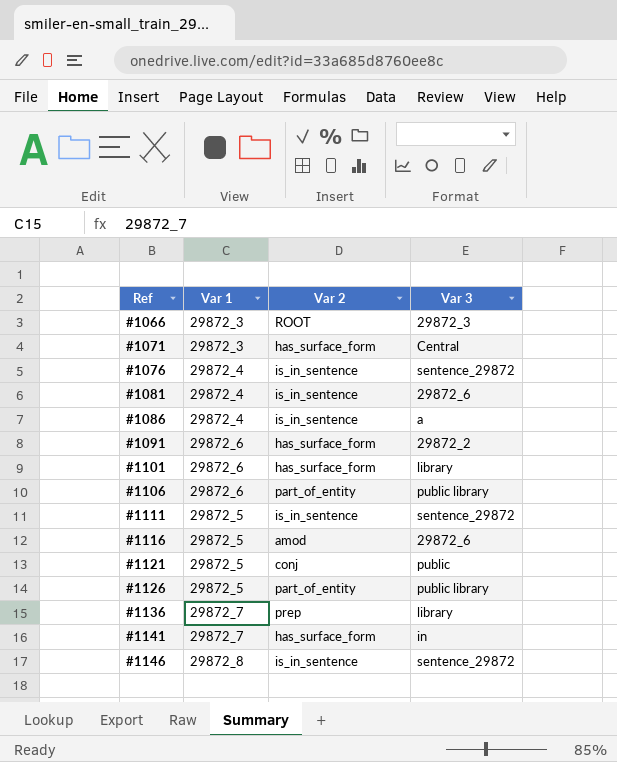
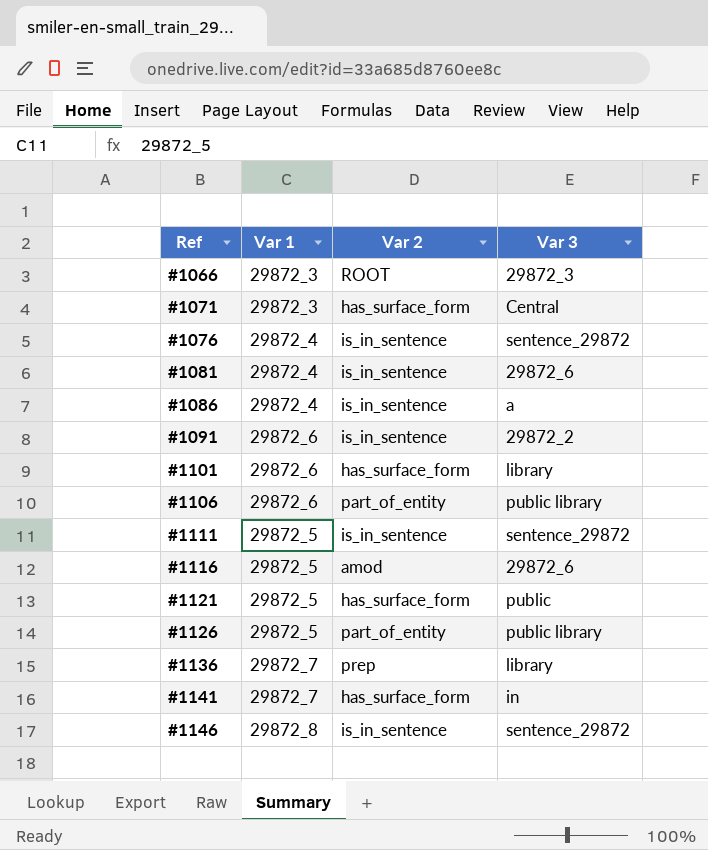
#1091 | Var 2: has_surface_form -> is_in_sentence
#1121 | Var 2: conj -> has_surface_form

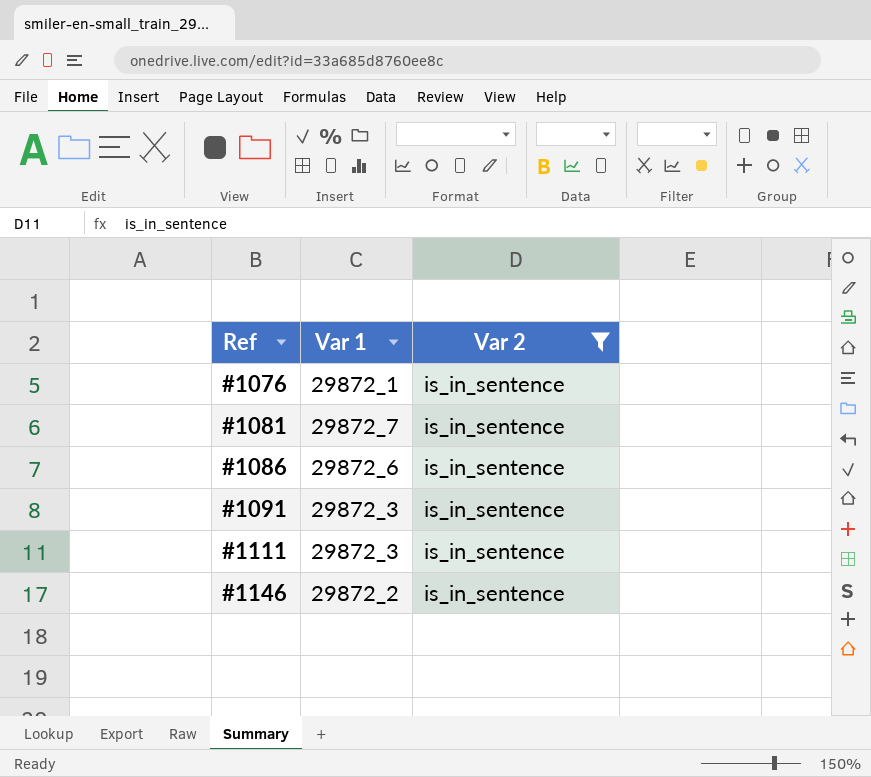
filter: none -> Var 2 = is_in_sentence
column Var 3 | position: 4 -> none
#1076 | Var 1: 29872_4 -> 29872_1
#1081 | Var 1: 29872_4 -> 29872_7
#1086 | Var 1: 29872_4 -> 29872_6
#1091 | Var 1: 29872_6 -> 29872_3
#1111 | Var 1: 29872_5 -> 29872_3
#1146 | Var 1: 29872_8 -> 29872_2

